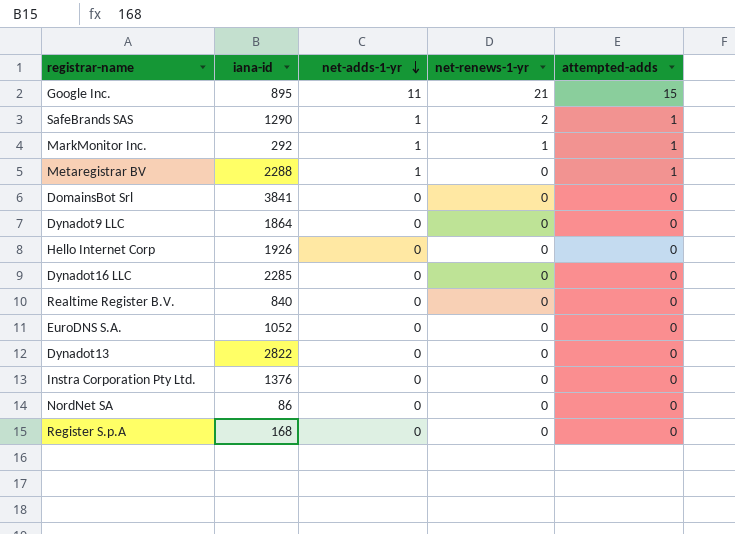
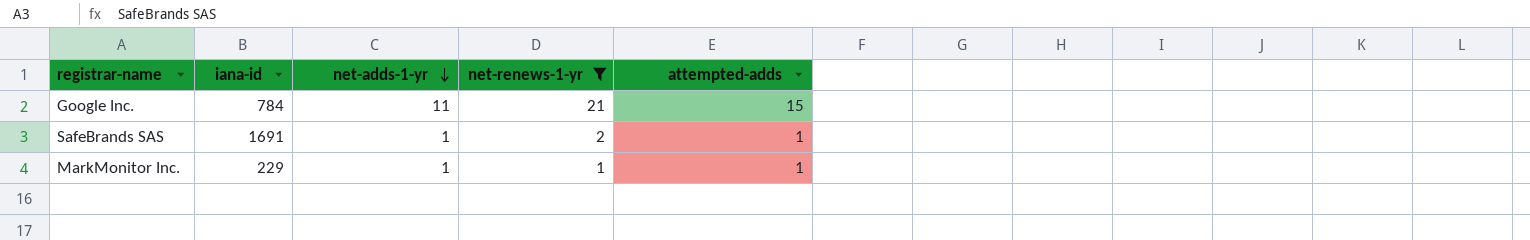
filter: none -> net-renews-1-yr != 0
Google Inc. | iana-id: 895 -> 784
SafeBrands SAS | iana-id: 1290 -> 1691
MarkMonitor Inc. | iana-id: 292 -> 229

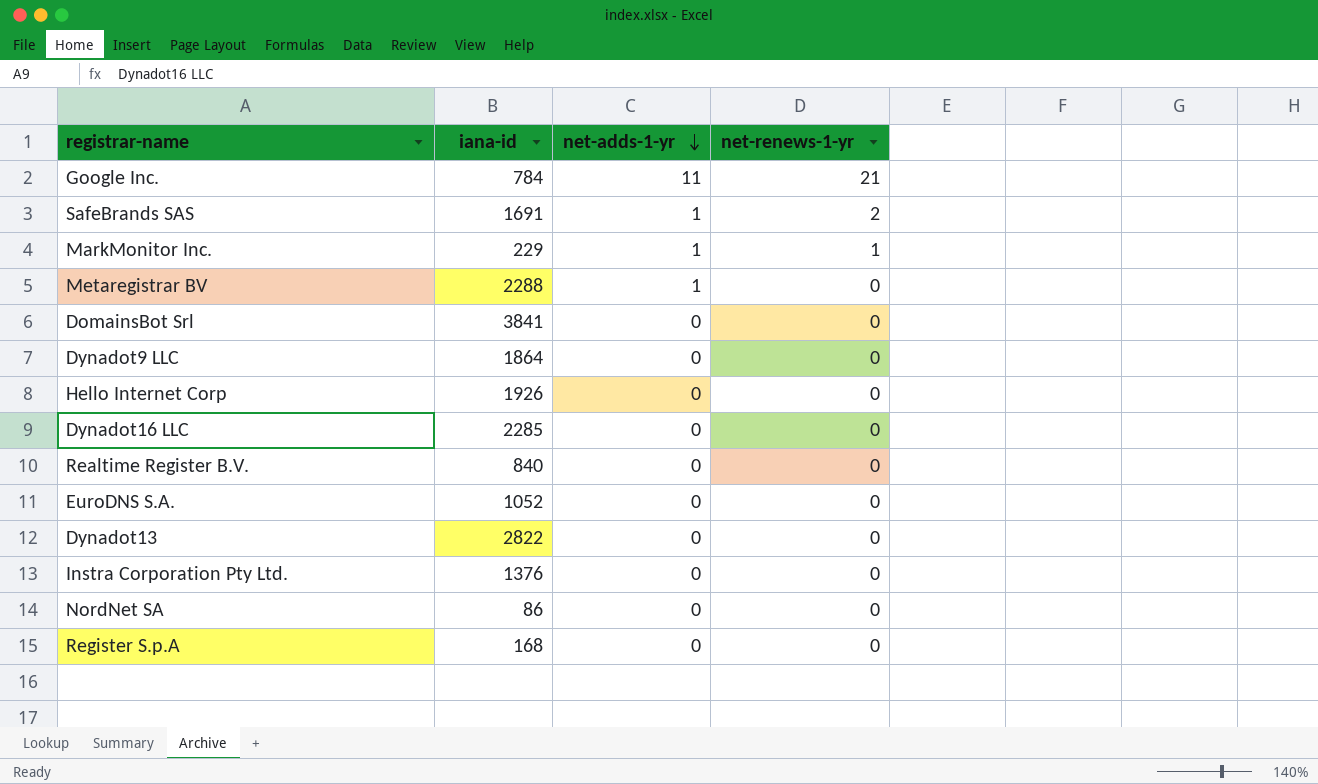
filter: net-renews-1-yr != 0 -> none
column attempted-adds | position: 5 -> none

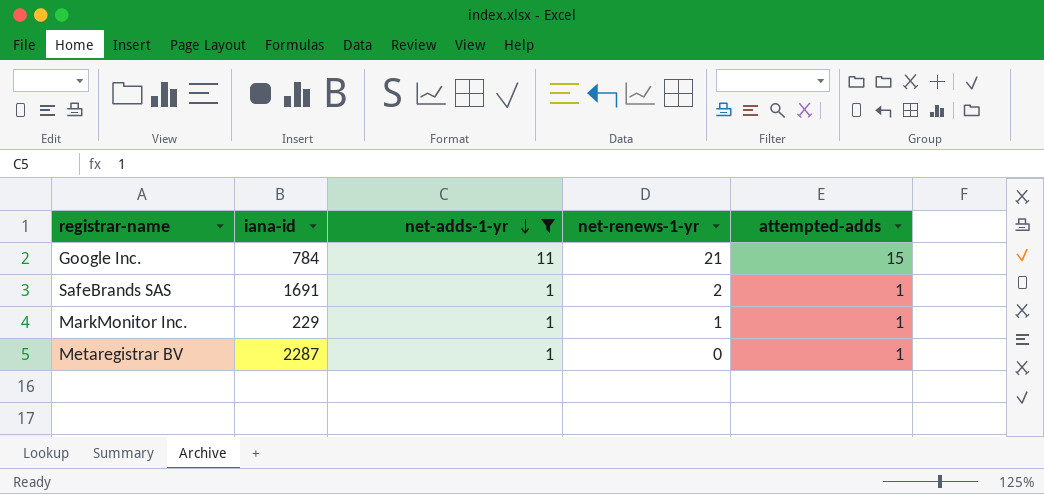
filter: none -> net-adds-1-yr != 0
column attempted-adds | position: none -> 5
Metaregistrar BV | iana-id: 2288 -> 2287

